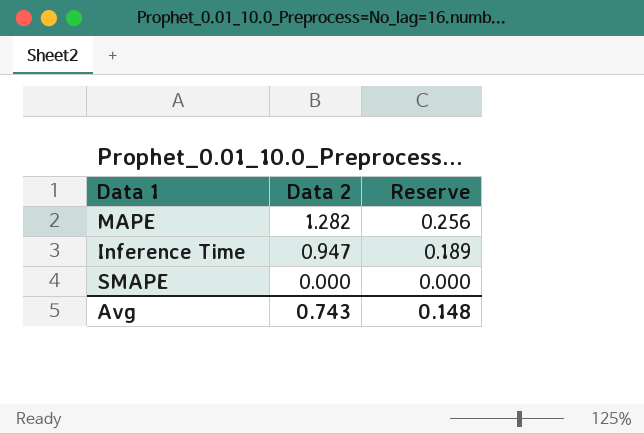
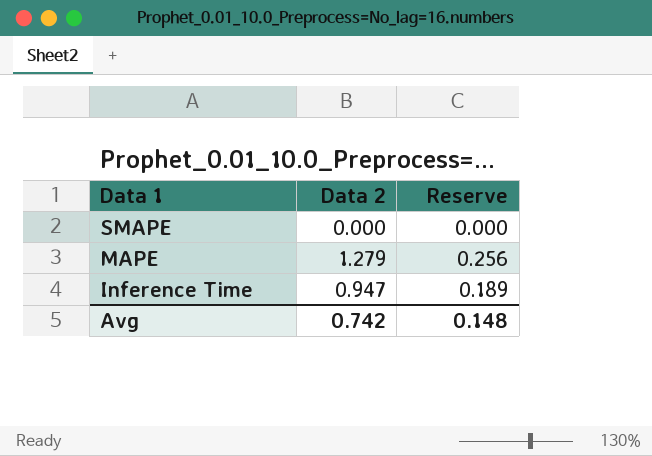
row order: Data 2 descending -> Data 1 descending
MAPE | Data 2: 1.282 -> 1.279
Avg | Data 2: 0.743 -> 0.742

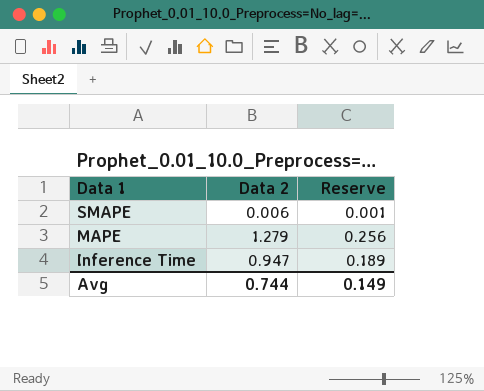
SMAPE | Data 2: 0.000 -> 0.006
SMAPE | Reserve: 0.000 -> 0.001
Avg | Data 2: 0.742 -> 0.744
Avg | Reserve: 0.148 -> 0.149

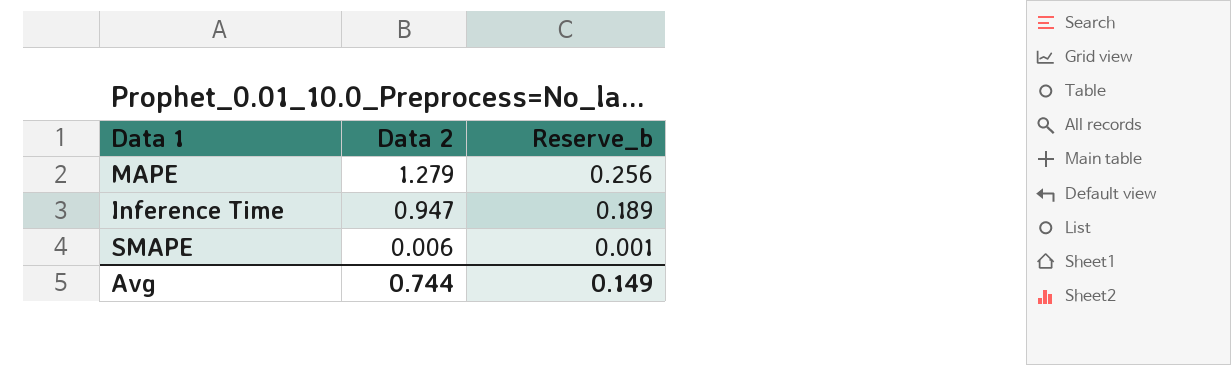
row order: Data 1 descending -> Data 2 descending
column name: Reserve -> Reserve_b

